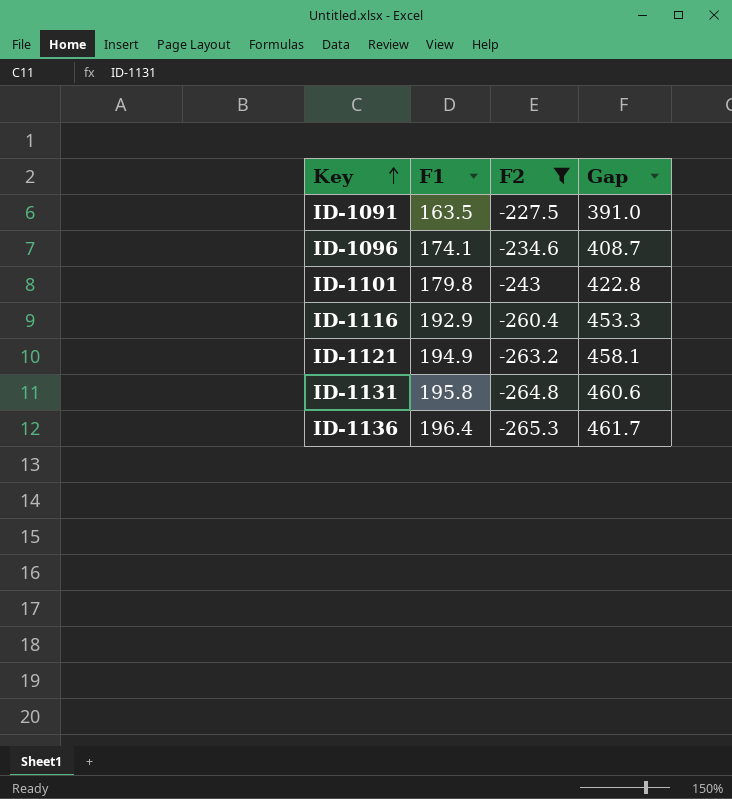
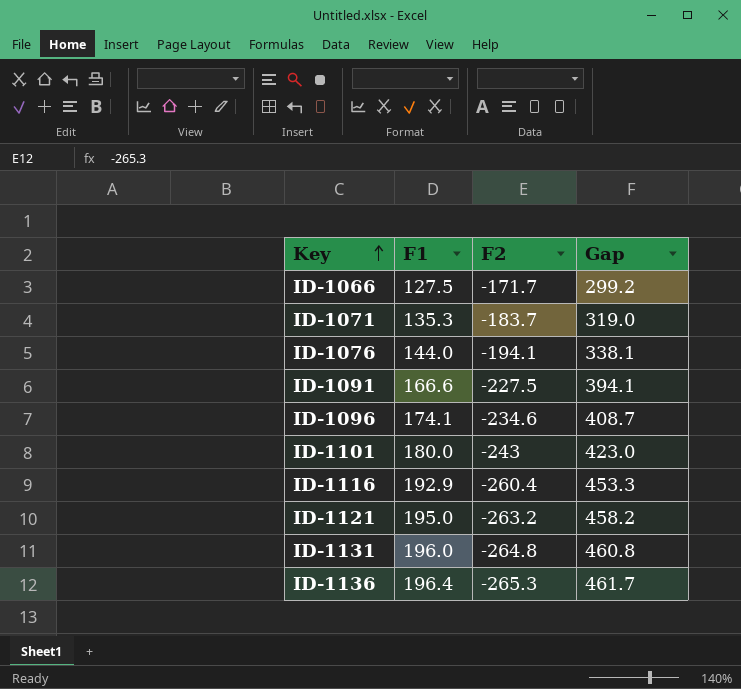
filter: F2 <= -227.5 -> none
ID-1091 | F1: 163.5 -> 166.6
ID-1091 | Gap: 391.0 -> 394.1
ID-1101 | F1: 179.8 -> 180.0
ID-1101 | Gap: 422.8 -> 423.0
ID-1121 | F1: 194.9 -> 195.0
ID-1121 | Gap: 458.1 -> 458.2
ID-1131 | F1: 195.8 -> 196.0
ID-1131 | Gap: 460.6 -> 460.8

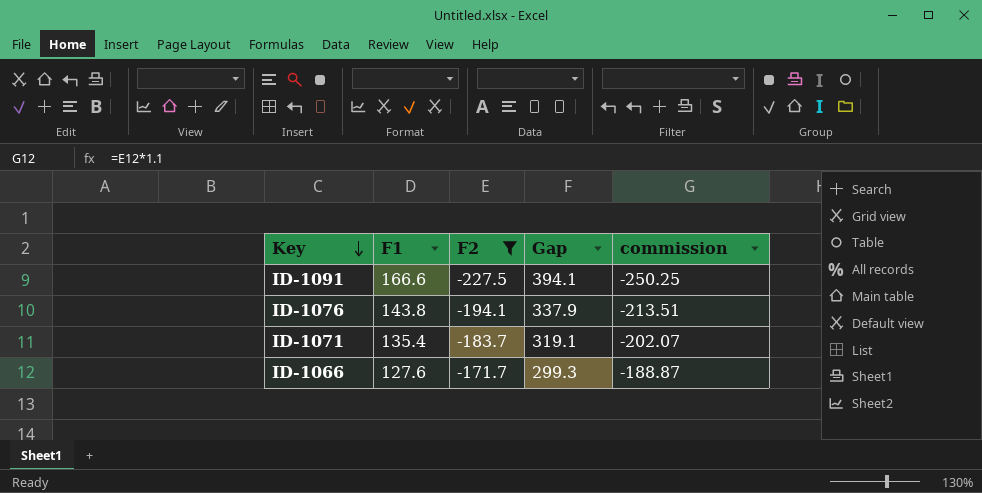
filter: none -> F2 >= -227.5
row order: Key ascending -> Key descending
column commission | formula: none -> [F2] * 1.1
ID-1076 | F1: 144.0 -> 143.8
ID-1076 | Gap: 338.1 -> 337.9
ID-1071 | F1: 135.3 -> 135.4
ID-1071 | Gap: 319.0 -> 319.1
ID-1066 | F1: 127.5 -> 127.6
ID-1066 | Gap: 299.2 -> 299.3

